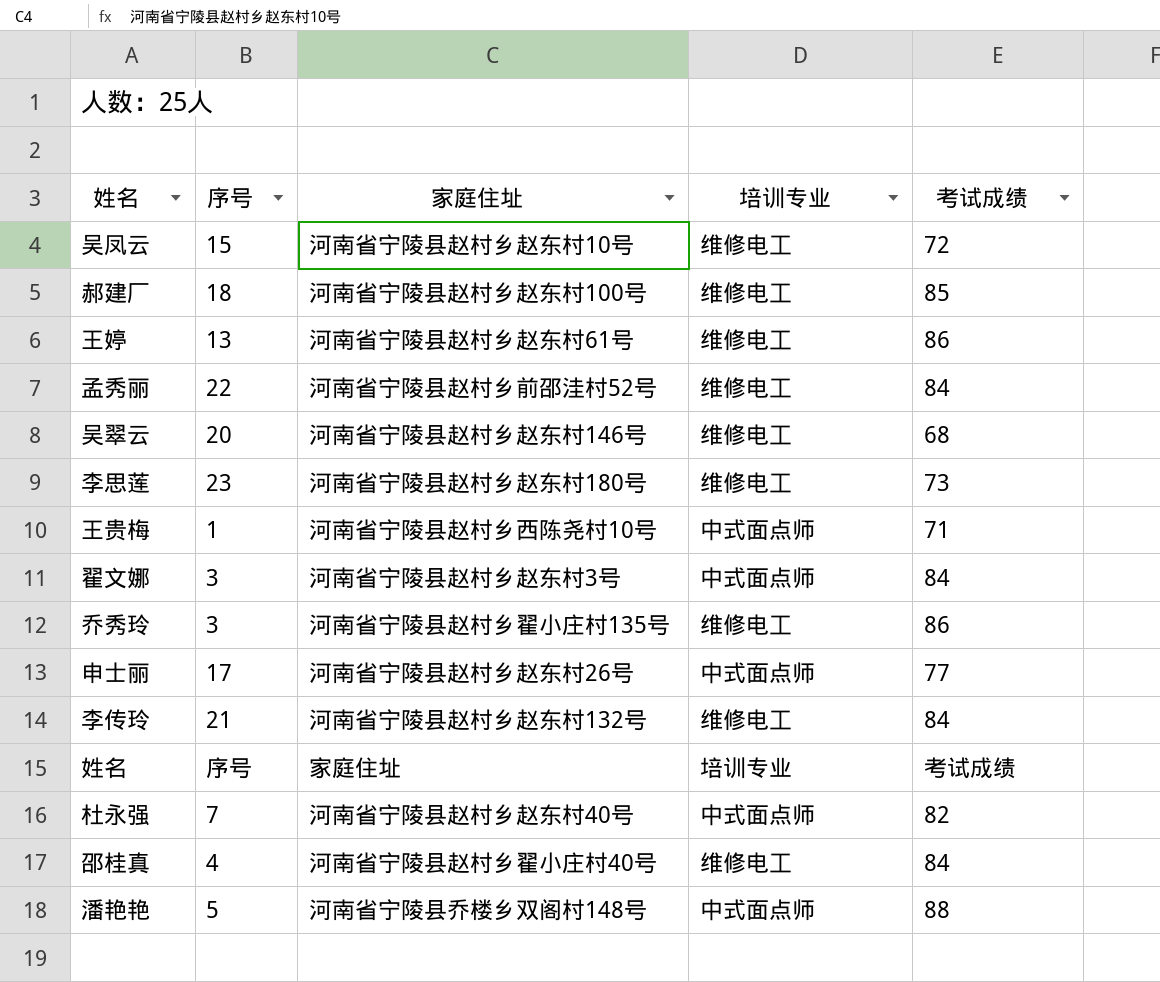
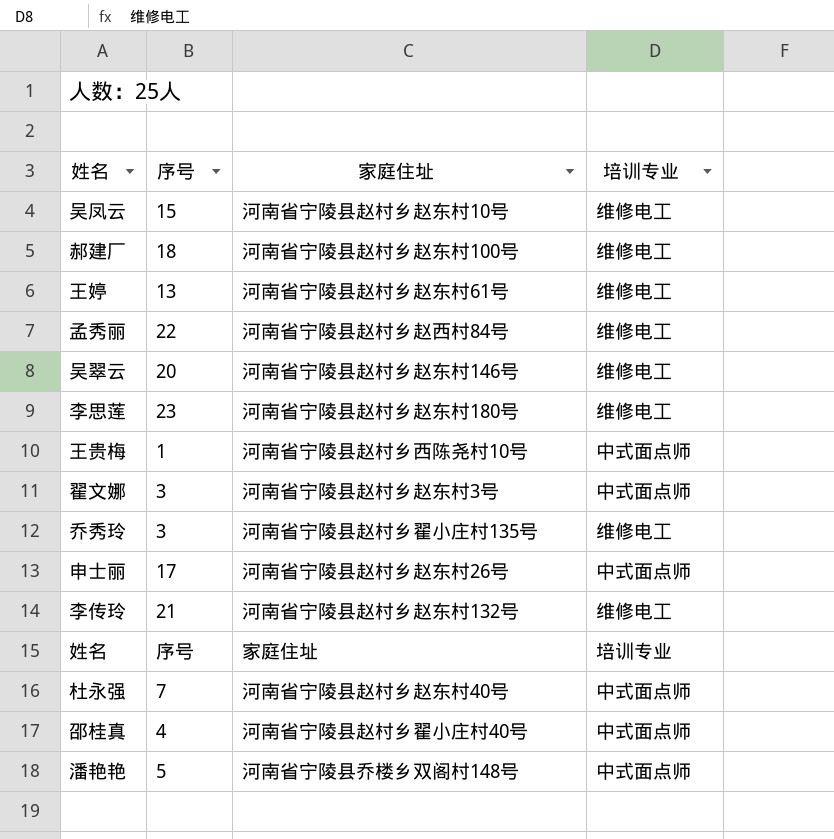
column 考试成绩 | position: 5 -> none
孟秀丽 | 家庭住址: 河南省宁陵县赵村乡前邵洼村52号 -> 河南省宁陵县赵村乡赵西村84号
邵桂真 | 培训专业: 维修电工 -> 中式面点师

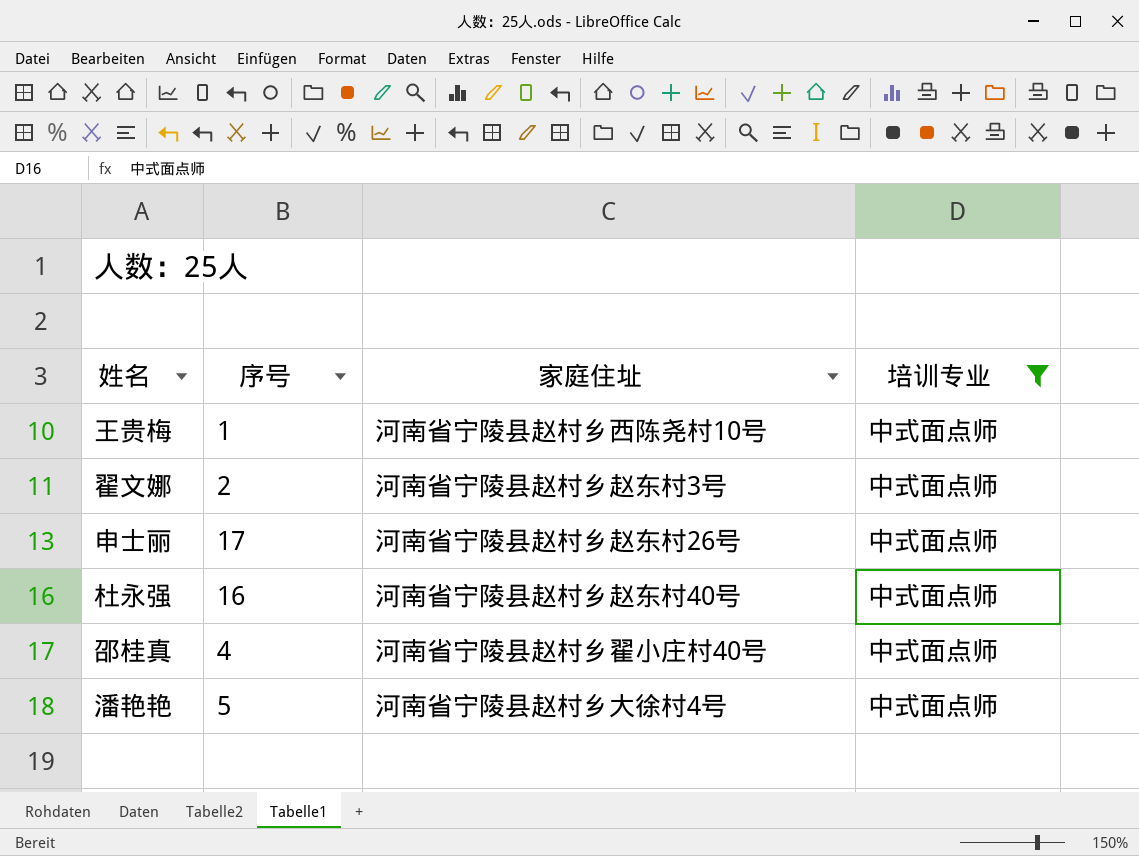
filter: none -> 培训专业 = 中式面点师
翟文娜 | 序号: 3 -> 2
杜永强 | 序号: 7 -> 16
潘艳艳 | 家庭住址: 河南省宁陵县乔楼乡双阁村148号 -> 河南省宁陵县赵村乡大徐村4号

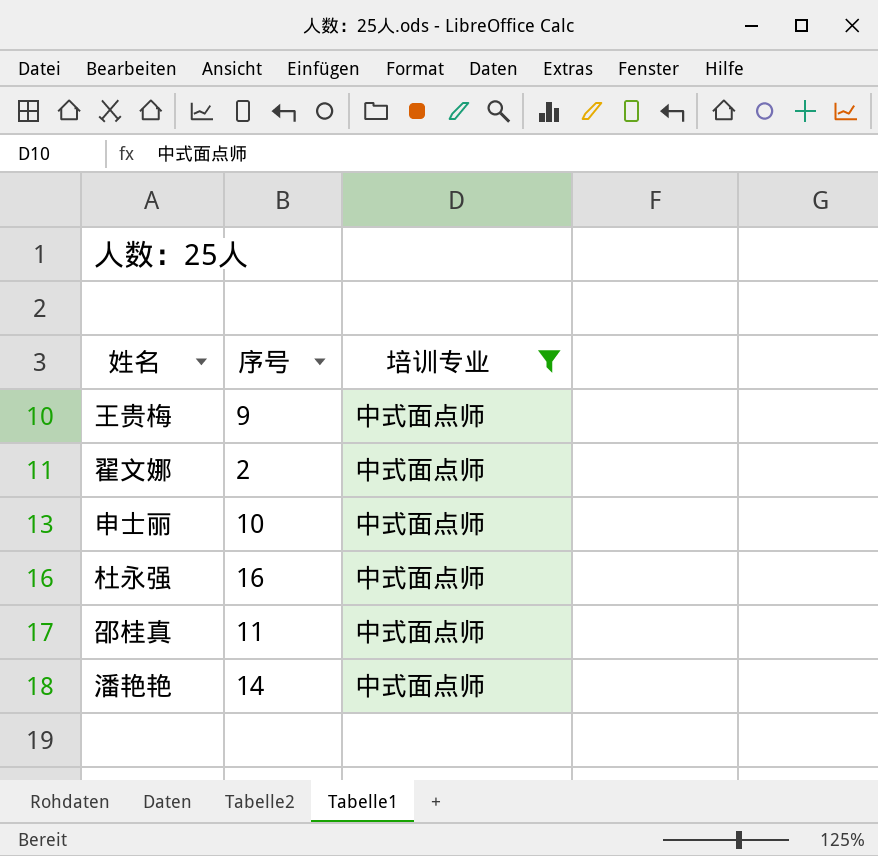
column 家庭住址 | position: 3 -> none
王贵梅 | 序号: 1 -> 9
申士丽 | 序号: 17 -> 10
邵桂真 | 序号: 4 -> 11
潘艳艳 | 序号: 5 -> 14

